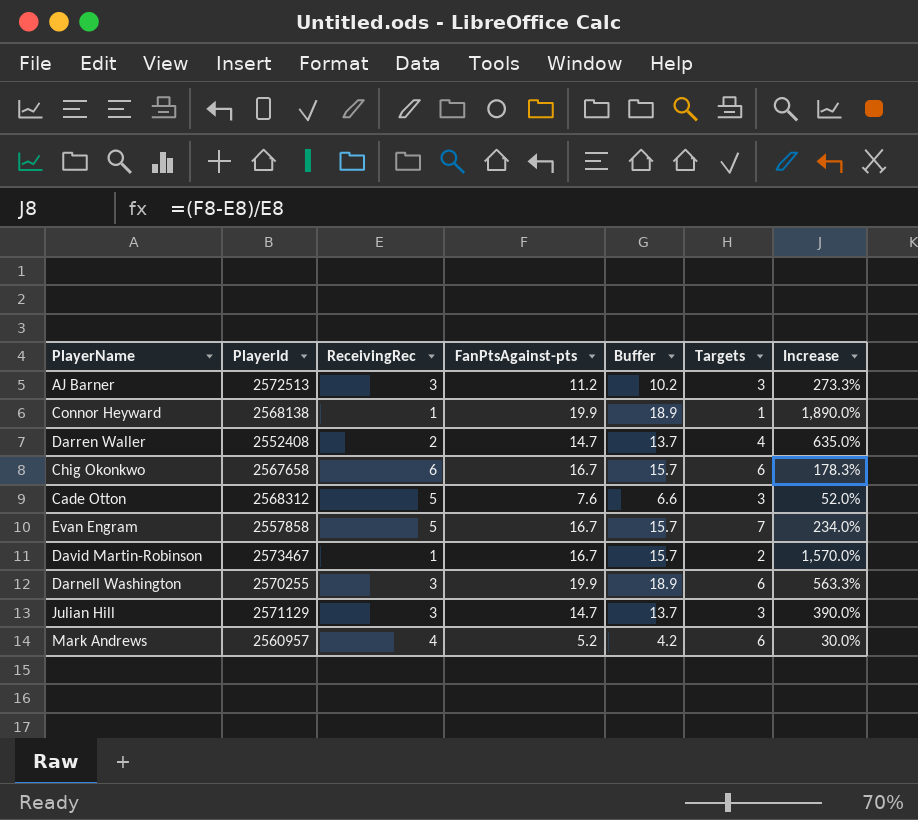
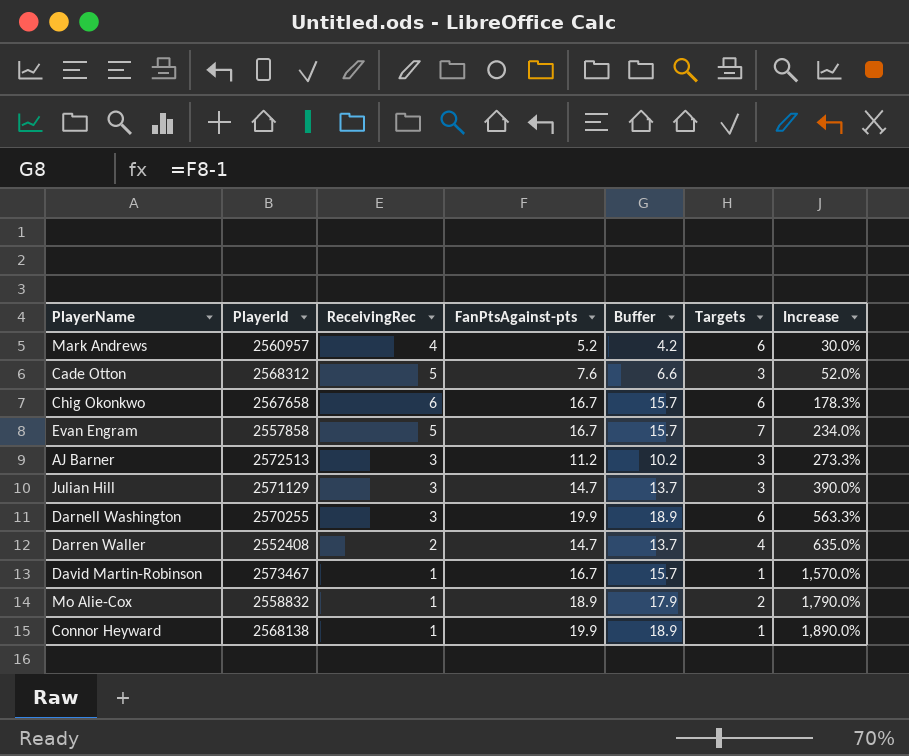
row order: none -> Increase ascending
David Martin-Robinson | Targets: 2 -> 1
row Mo Alie-Cox: none -> 2558832 | 1 | 18.9 | 17.9 | 2 | 1,790.0%

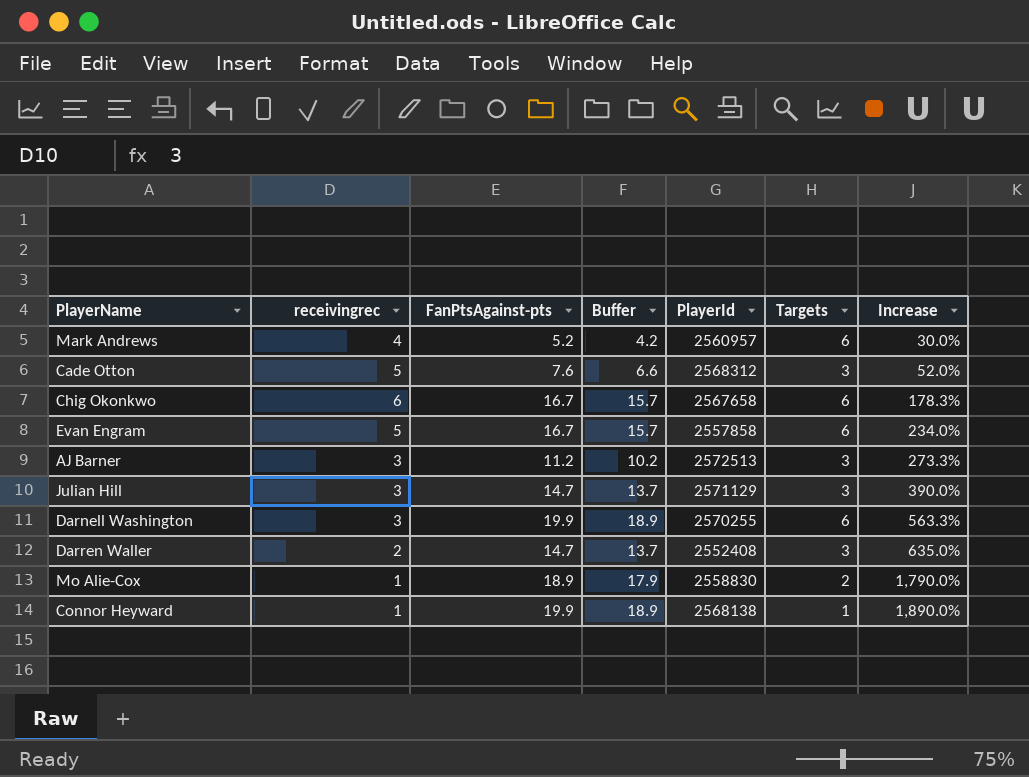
column name: ReceivingRec -> receivingrec
column PlayerId | position: 2 -> 5
row David Martin-Robinson: 2573467 | 1 | 16.7 | 15.7 | 1 | 1,570.0% -> none
Evan Engram | Targets: 7 -> 6
Darren Waller | Targets: 4 -> 3
Mo Alie-Cox | PlayerId: 2558832 -> 2558830

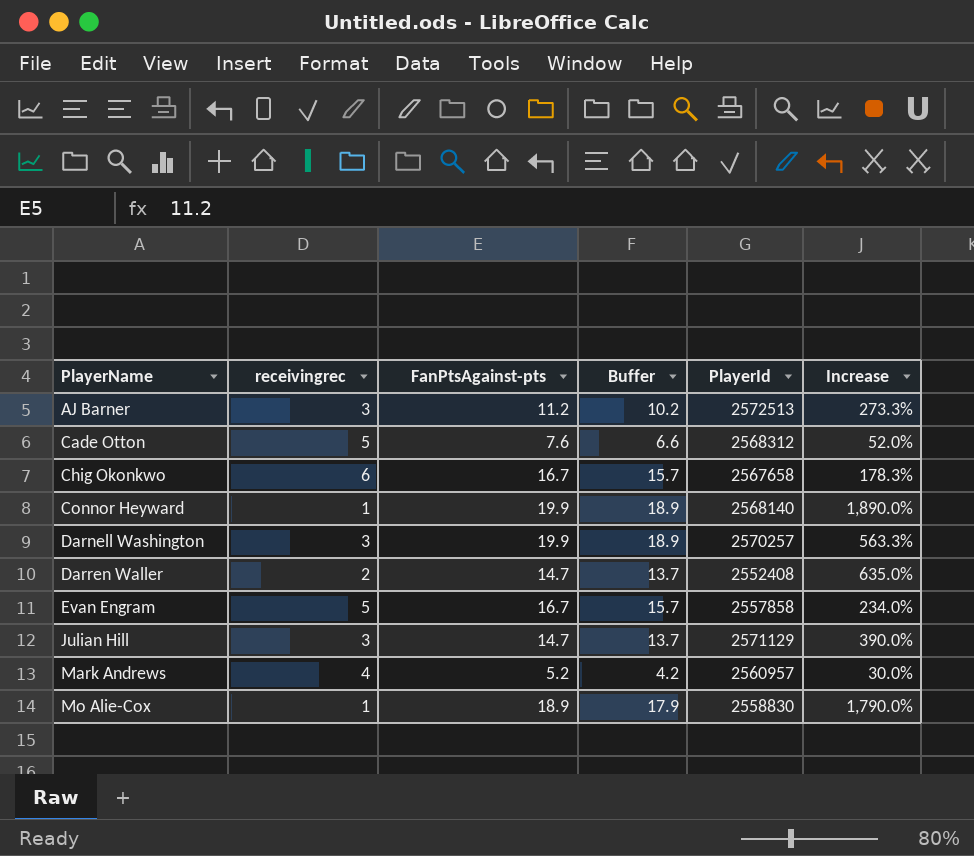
row order: Increase ascending -> PlayerName ascending
column Targets | position: 6 -> none
Connor Heyward | PlayerId: 2568138 -> 2568140
Darnell Washington | PlayerId: 2570255 -> 2570257

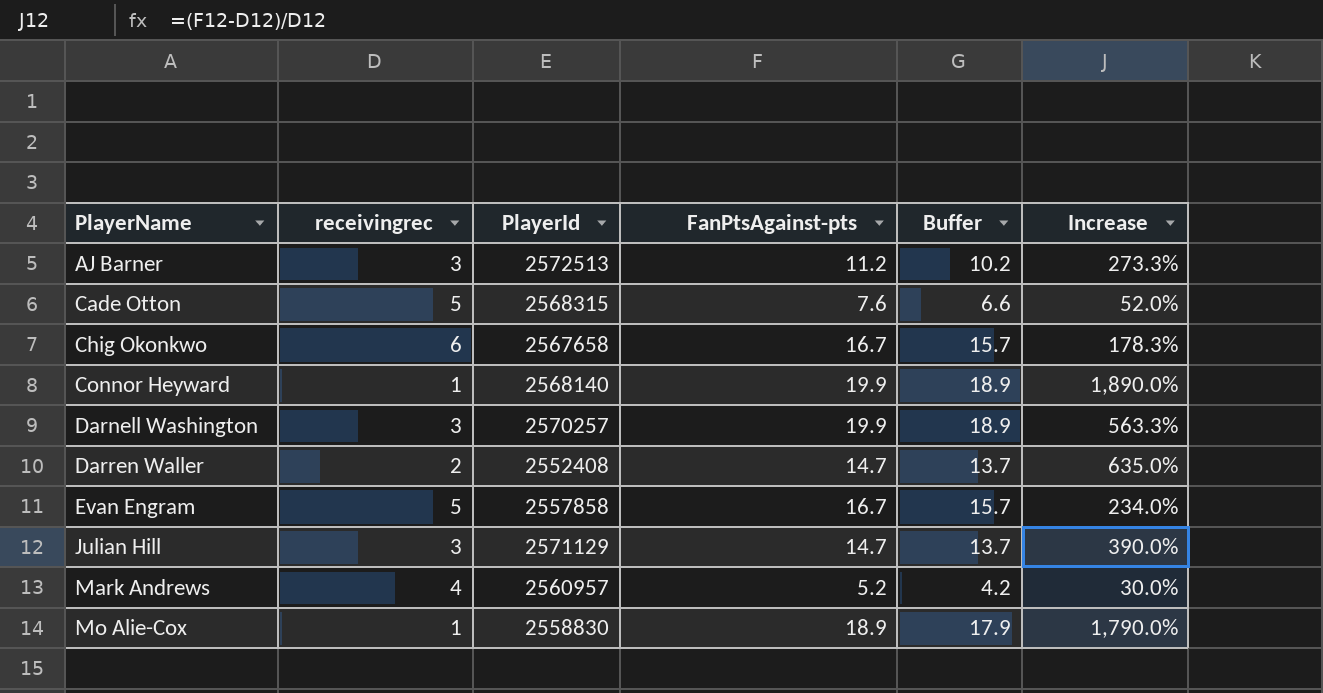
column PlayerId | position: 5 -> 3
Cade Otton | PlayerId: 2568312 -> 2568315

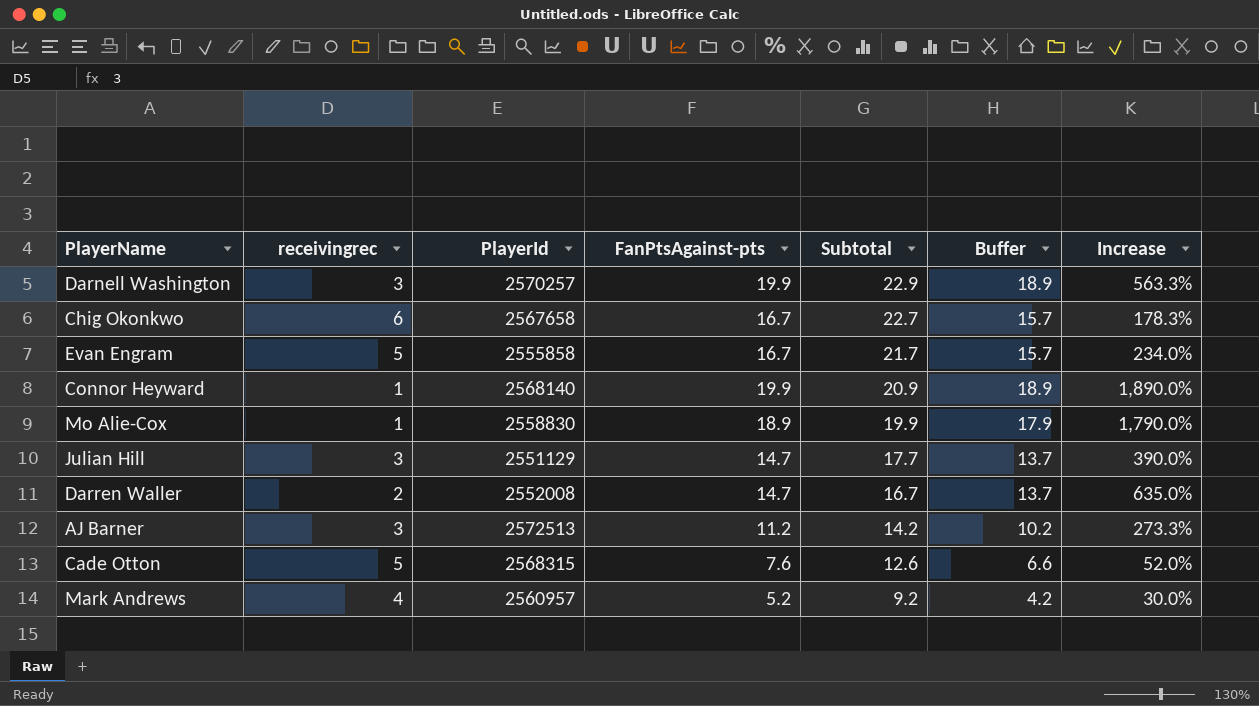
row order: PlayerName ascending -> Subtotal descending
column Subtotal | formula: none -> [receivingrec] + [FanPtsAgainst-pts]
Evan Engram | PlayerId: 2557858 -> 2555858
Julian Hill | PlayerId: 2571129 -> 2551129
Darren Waller | PlayerId: 2552408 -> 2552008

